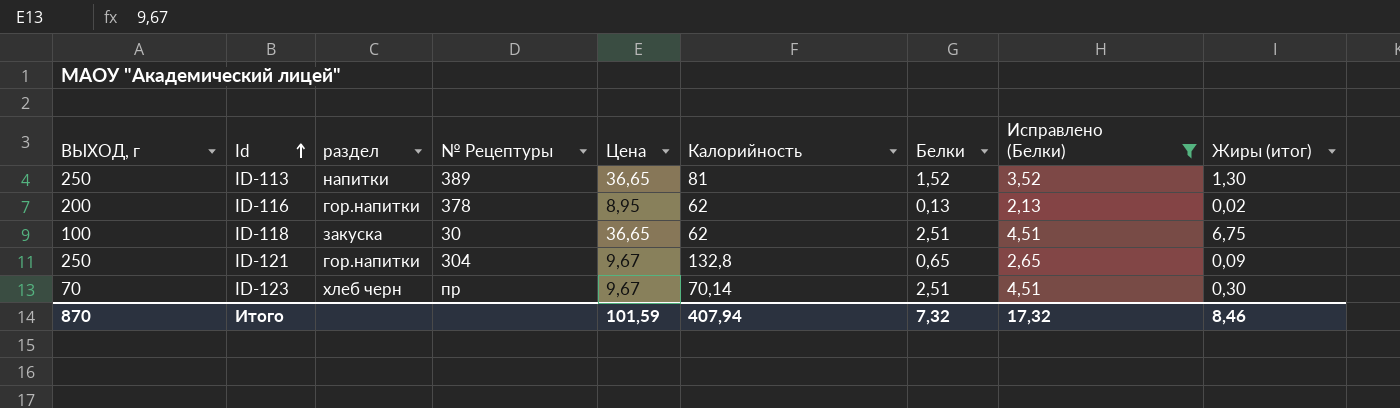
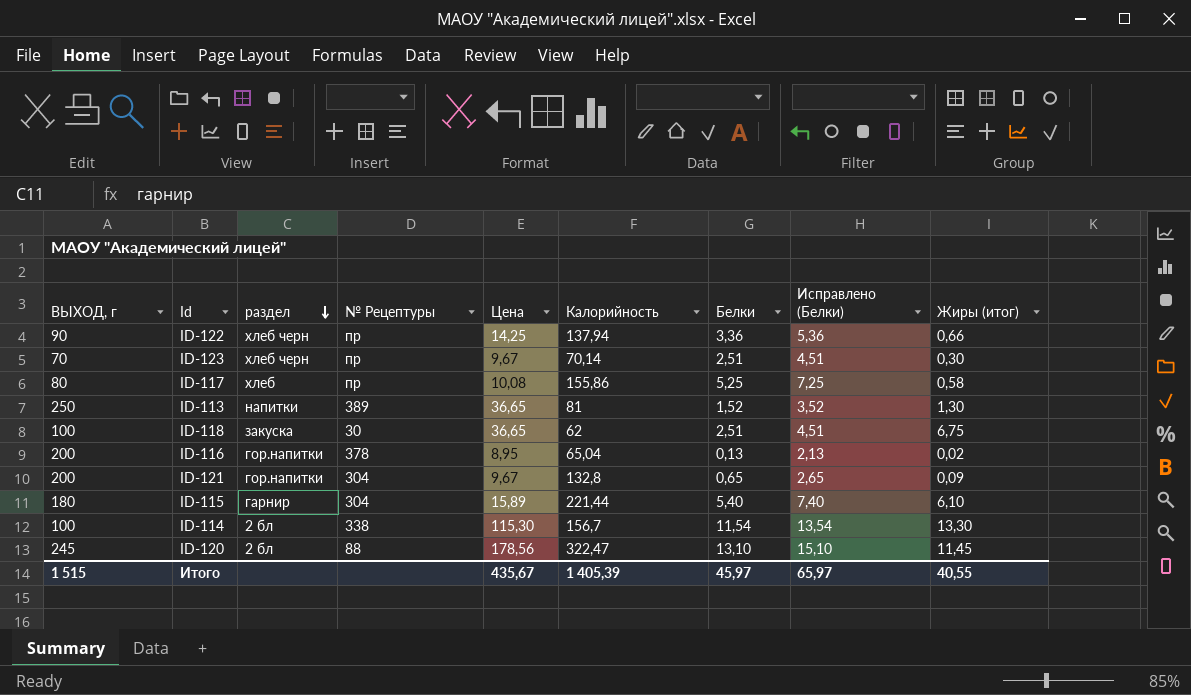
filter: Исправлено (Белки) <= 4,51 -> none
row order: Id ascending -> раздел descending
ID-116 | Калорийность: 62 -> 65,04
ID-121 | ВЫХОД, г: 250 -> 200
Итого | ВЫХОД, г: 870 -> 1 515
Итого | Цена: 101,59 -> 435,67
Итого | Калорийность: 407,94 -> 1 405,39
Итого | Белки: 7,32 -> 45,97
Итого | Исправлено (Белки): 17,32 -> 65,97
Итого | Жиры (итог): 8,46 -> 40,55

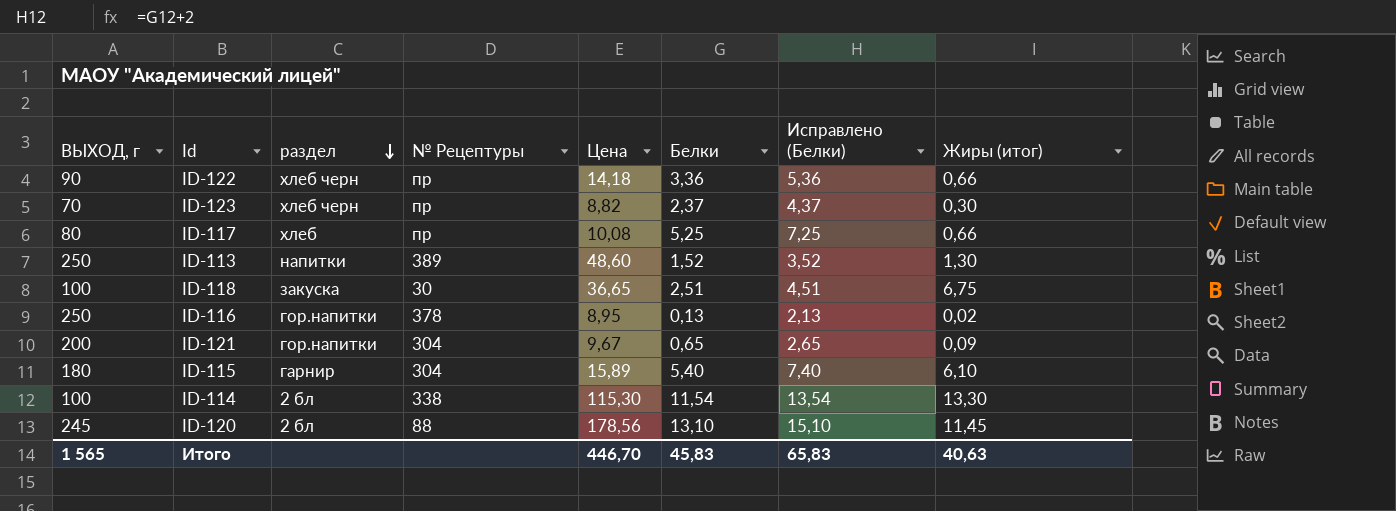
column Калорийность | position: 6 -> none
ID-122 | Цена: 14,25 -> 14,18
ID-123 | Цена: 9,67 -> 8,82
ID-123 | Белки: 2,51 -> 2,37
ID-123 | Исправлено (Белки): 4,51 -> 4,37
ID-117 | Жиры (итог): 0,58 -> 0,66
ID-113 | Цена: 36,65 -> 48,60
ID-116 | ВЫХОД, г: 200 -> 250
Итого | ВЫХОД, г: 1 515 -> 1 565
Итого | Цена: 435,67 -> 446,70
Итого | Белки: 45,97 -> 45,83
Итого | Исправлено (Белки): 65,97 -> 65,83
Итого | Жиры (итог): 40,55 -> 40,63

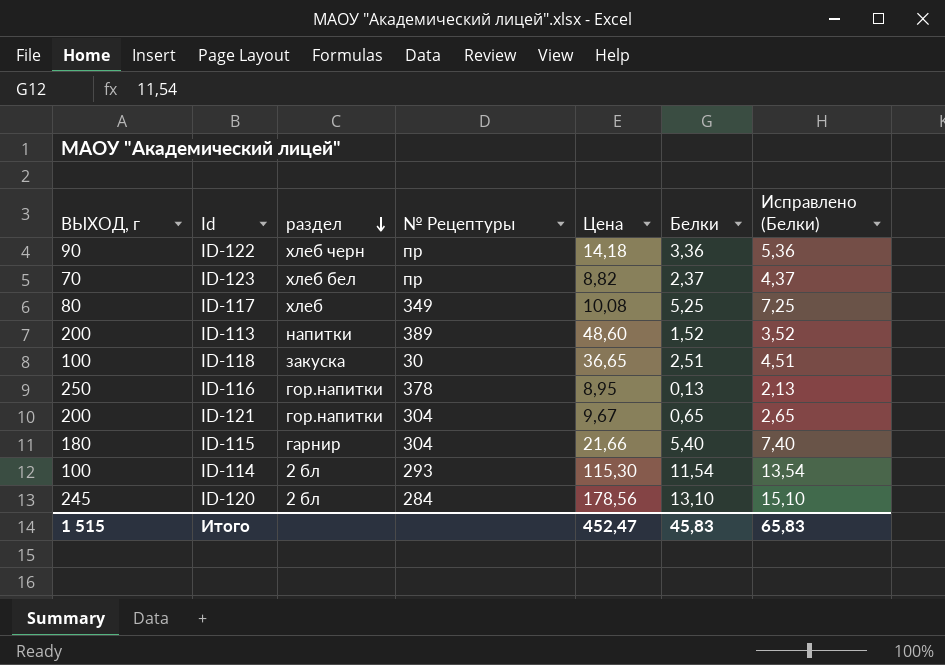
column Жиры (итог) | position: 8 -> none
ID-123 | раздел: хлеб черн -> хлеб бел
ID-117 | № Рецептуры: пр -> 349
ID-113 | ВЫХОД, г: 250 -> 200
ID-115 | Цена: 15,89 -> 21,66
ID-114 | № Рецептуры: 338 -> 293
ID-120 | № Рецептуры: 88 -> 284
Итого | ВЫХОД, г: 1 565 -> 1 515
Итого | Цена: 446,70 -> 452,47

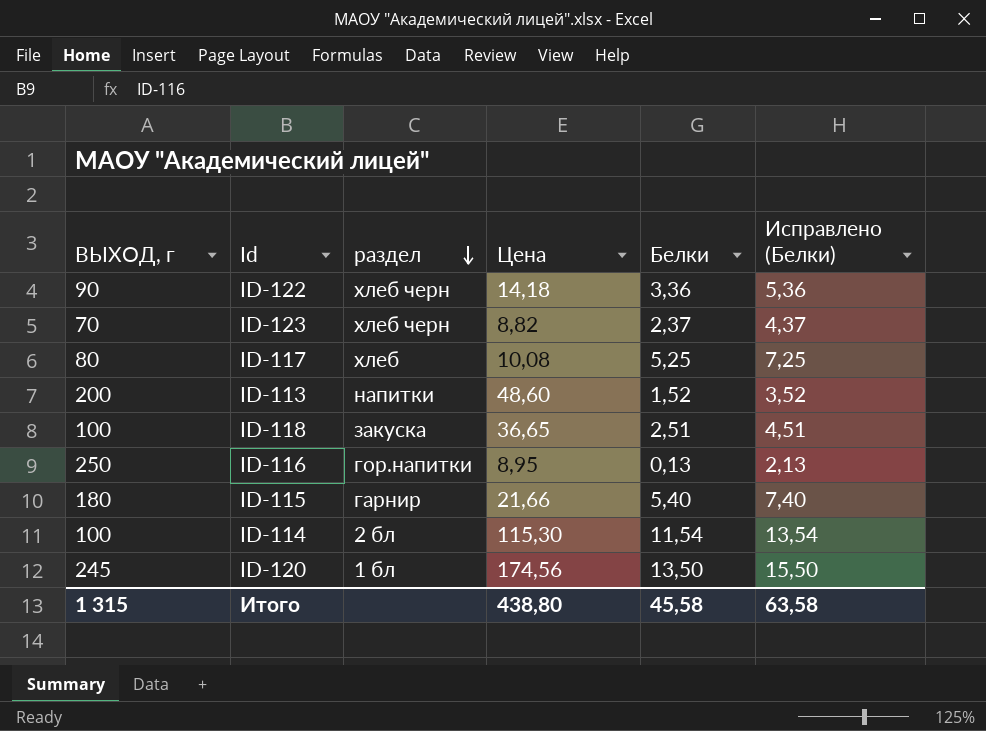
column № Рецептуры | position: 4 -> none
row ID-121: 200 | гор.напитки | 304 | 9,67 | 0,65 | 2,65 -> none
ID-123 | раздел: хлеб бел -> хлеб черн
ID-120 | раздел: 2 бл -> 1 бл
ID-120 | Цена: 178,56 -> 174,56
ID-120 | Белки: 13,10 -> 13,50
ID-120 | Исправлено (Белки): 15,10 -> 15,50
Итого | ВЫХОД, г: 1 515 -> 1 315
Итого | Цена: 452,47 -> 438,80
Итого | Белки: 45,83 -> 45,58
Итого | Исправлено (Белки): 65,83 -> 63,58

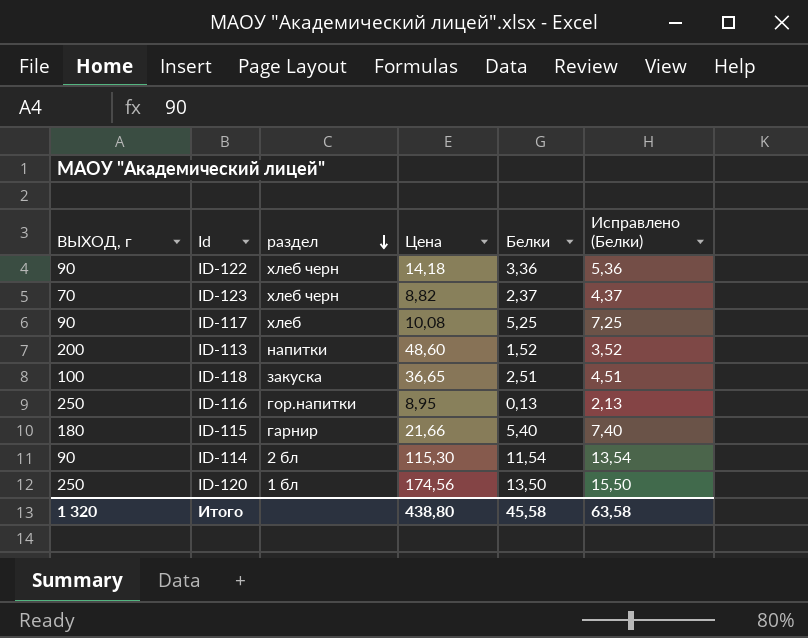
ID-117 | ВЫХОД, г: 80 -> 90
ID-114 | ВЫХОД, г: 100 -> 90
ID-120 | ВЫХОД, г: 245 -> 250
Итого | ВЫХОД, г: 1 315 -> 1 320

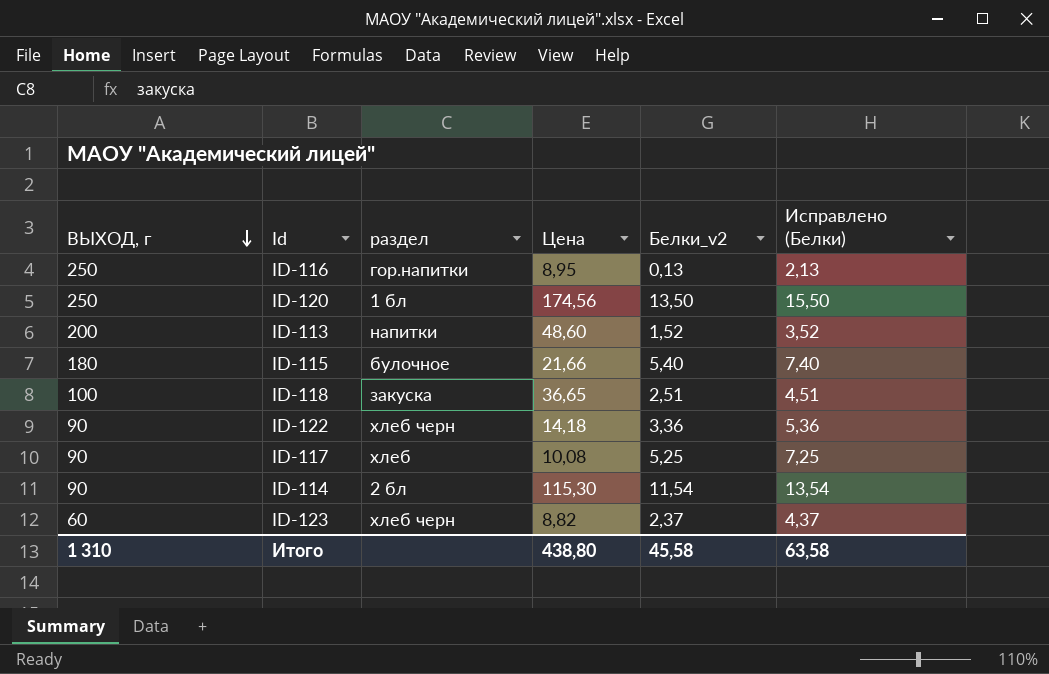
row order: раздел descending -> ВЫХОД, г descending
column name: Белки -> Белки_v2
ID-115 | раздел: гарнир -> булочное
ID-123 | ВЫХОД, г: 70 -> 60
Итого | ВЫХОД, г: 1 320 -> 1 310

